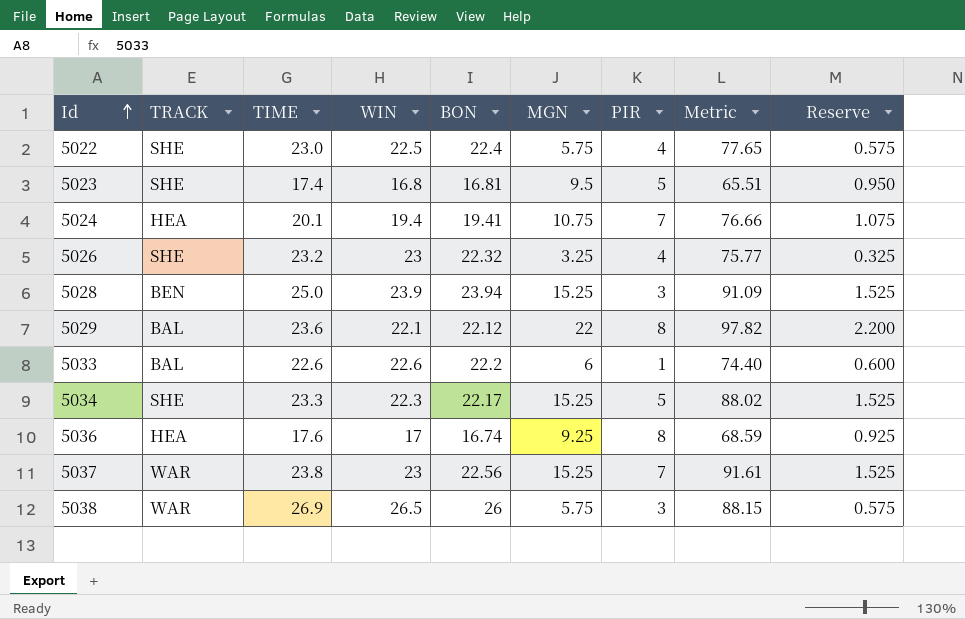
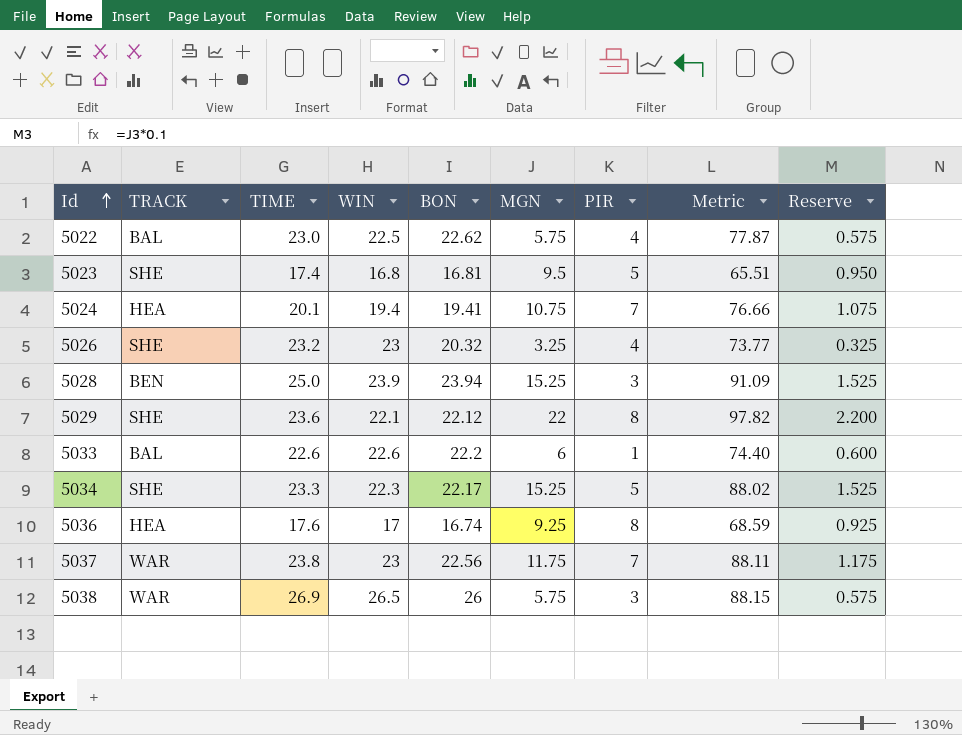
5022 | TRACK: SHE -> BAL
5022 | BON: 22.4 -> 22.62
5022 | Metric: 77.65 -> 77.87
5026 | BON: 22.32 -> 20.32
5026 | Metric: 75.77 -> 73.77
5029 | TRACK: BAL -> SHE
5037 | MGN: 15.25 -> 11.75
5037 | Metric: 91.61 -> 88.11
5037 | Reserve: 1.525 -> 1.175

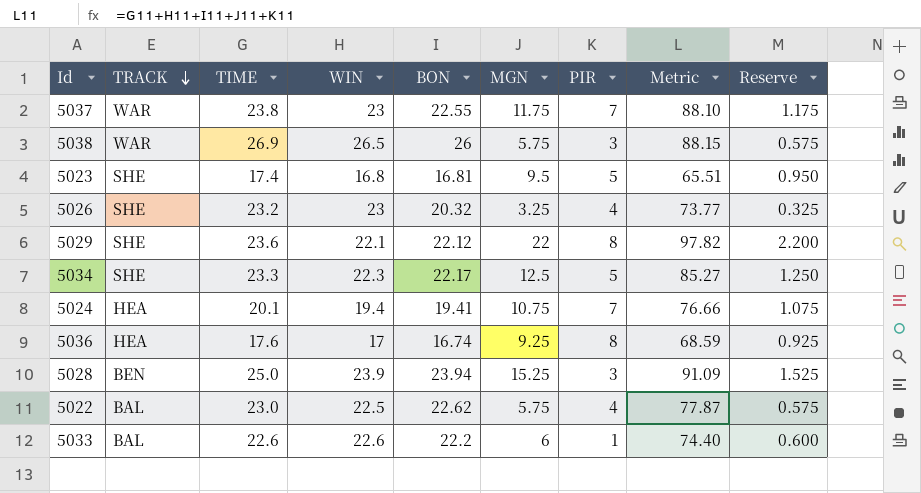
row order: Id ascending -> TRACK descending
5037 | BON: 22.56 -> 22.55
5037 | Metric: 88.11 -> 88.10
5034 | MGN: 15.25 -> 12.5
5034 | Metric: 88.02 -> 85.27
5034 | Reserve: 1.525 -> 1.250

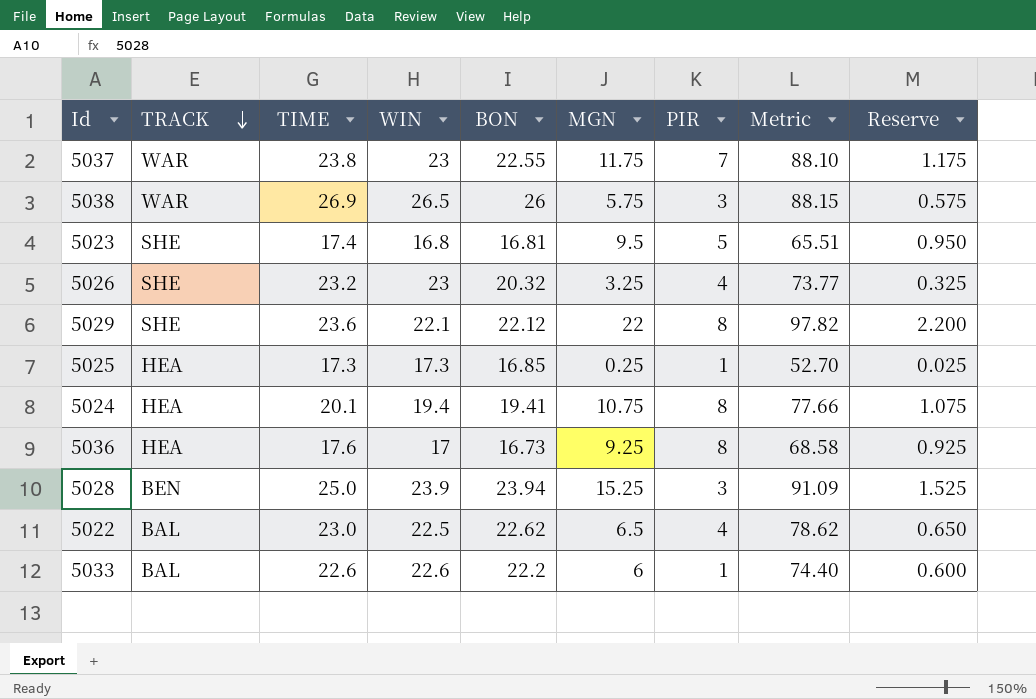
row 5034: SHE | 23.3 | 22.3 | 22.17 | 12.5 | 5 | 85.27 | 1.250 -> none
row 5025: none -> HEA | 17.3 | 17.3 | 16.85 | 0.25 | 1 | 52.70 | 0.025
5024 | PIR: 7 -> 8
5024 | Metric: 76.66 -> 77.66
5036 | BON: 16.74 -> 16.73
5036 | Metric: 68.59 -> 68.58
5022 | MGN: 5.75 -> 6.5
5022 | Metric: 77.87 -> 78.62
5022 | Reserve: 0.575 -> 0.650

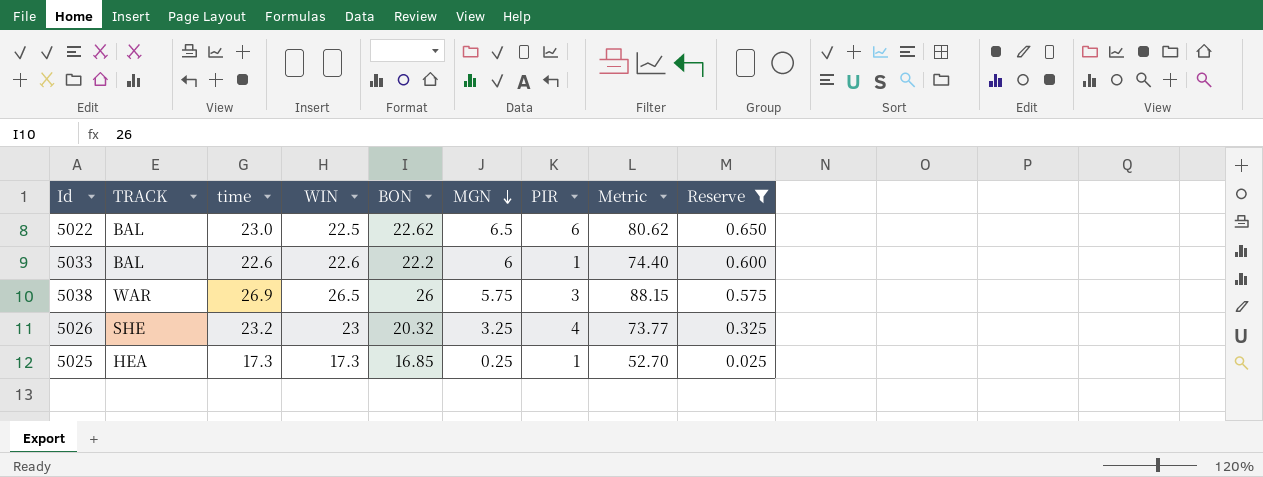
filter: none -> Reserve <= 0.650
row order: TRACK descending -> MGN descending
column name: TIME -> time
5022 | PIR: 4 -> 6
5022 | Metric: 78.62 -> 80.62

